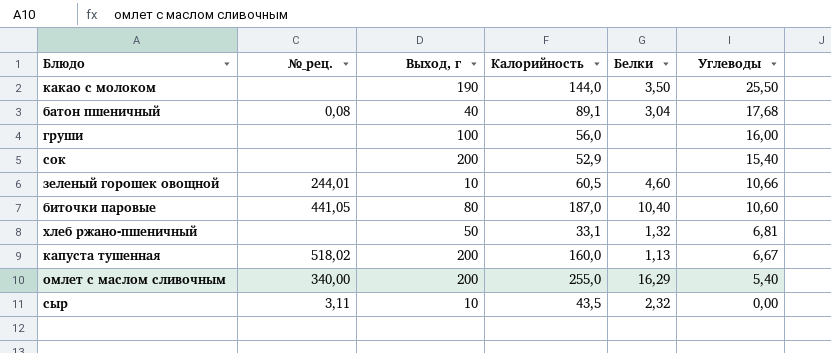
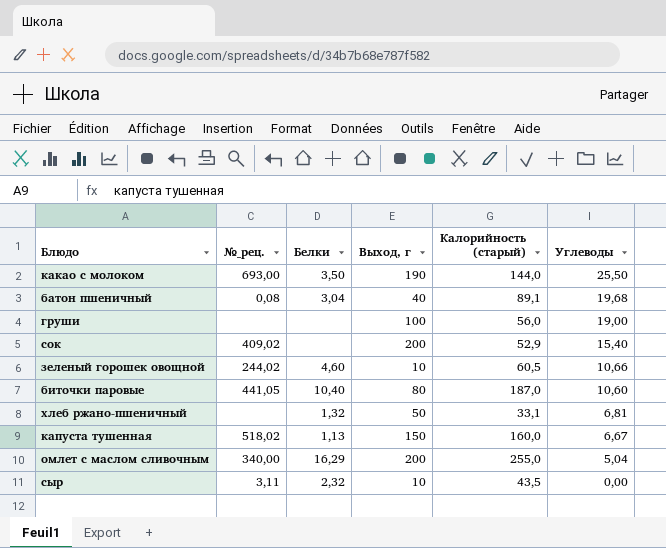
column Белки | position: 5 -> 3
column name: Калорийность -> Калорийность (старый)
какао с молоком | №_рец.: none -> 693,00
батон пшеничный | Углеводы: 17,68 -> 19,68
груши | Углеводы: 16,00 -> 19,00
сок | №_рец.: none -> 409,02
зеленый горошек овощной | №_рец.: 244,01 -> 244,02
капуста тушенная | Выход, г: 200 -> 150
омлет с маслом сливочным | Углеводы: 5,40 -> 5,04

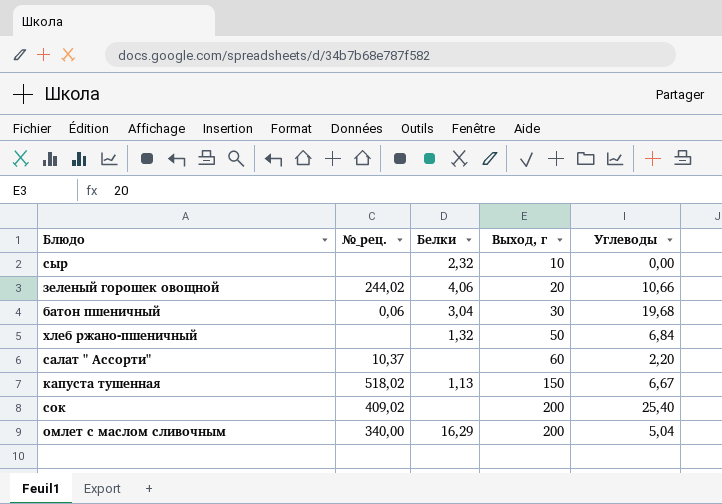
row order: Углеводы descending -> Выход, г ascending
column Калорийность (старый) | position: 5 -> none
row какао с молоком: 693,00 | 3,50 | 190 | 144,0 | 25,50 -> none
row груши: none | none | 100 | 56,0 | 19,00 -> none
row биточки паровые: 441,05 | 10,40 | 80 | 187,0 | 10,60 -> none
сыр | №_рец.: 3,11 -> none
зеленый горошек овощной | Белки: 4,60 -> 4,06
зеленый горошек овощной | Выход, г: 10 -> 20
батон пшеничный | №_рец.: 0,08 -> 0,06
батон пшеничный | Выход, г: 40 -> 30
хлеб ржано-пшеничный | Углеводы: 6,81 -> 6,84
row салат " Ассорти": none -> 10,37 | none | 60 | 2,20
сок | Углеводы: 15,40 -> 25,40

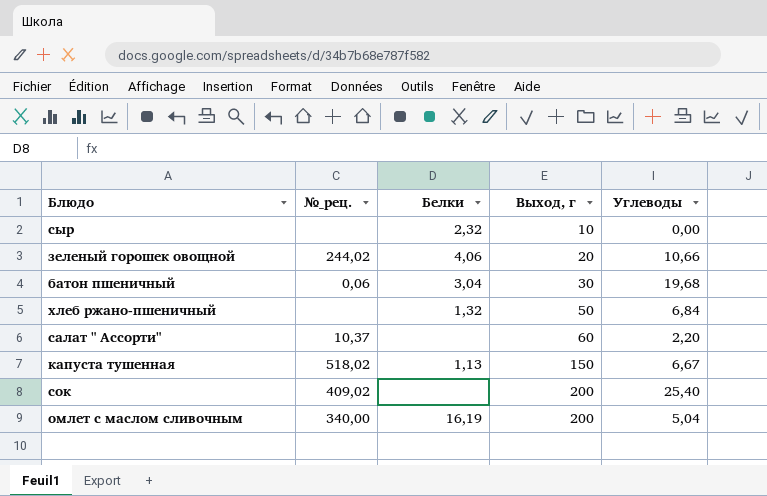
омлет с маслом сливочным | Белки: 16,29 -> 16,19

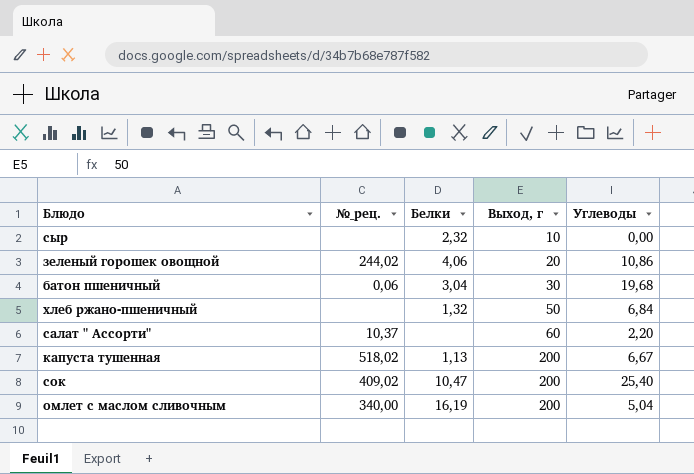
зеленый горошек овощной | Углеводы: 10,66 -> 10,86
капуста тушенная | Выход, г: 150 -> 200
сок | Белки: none -> 10,47

